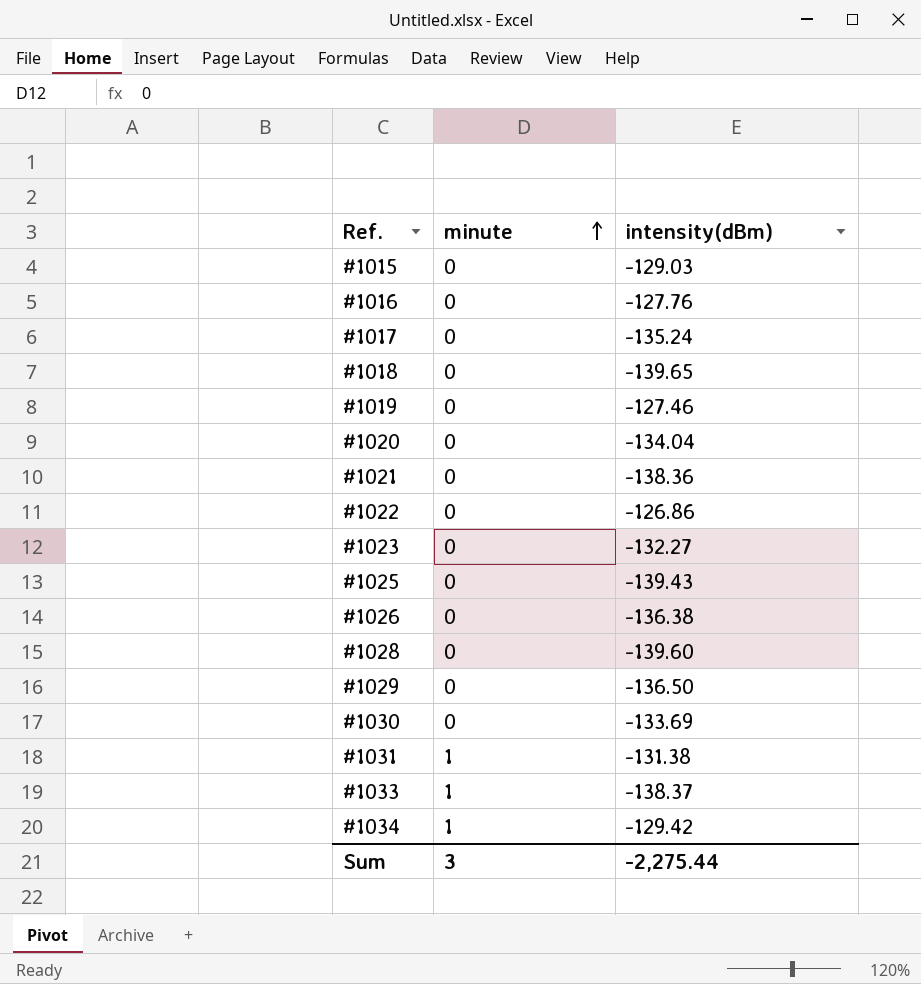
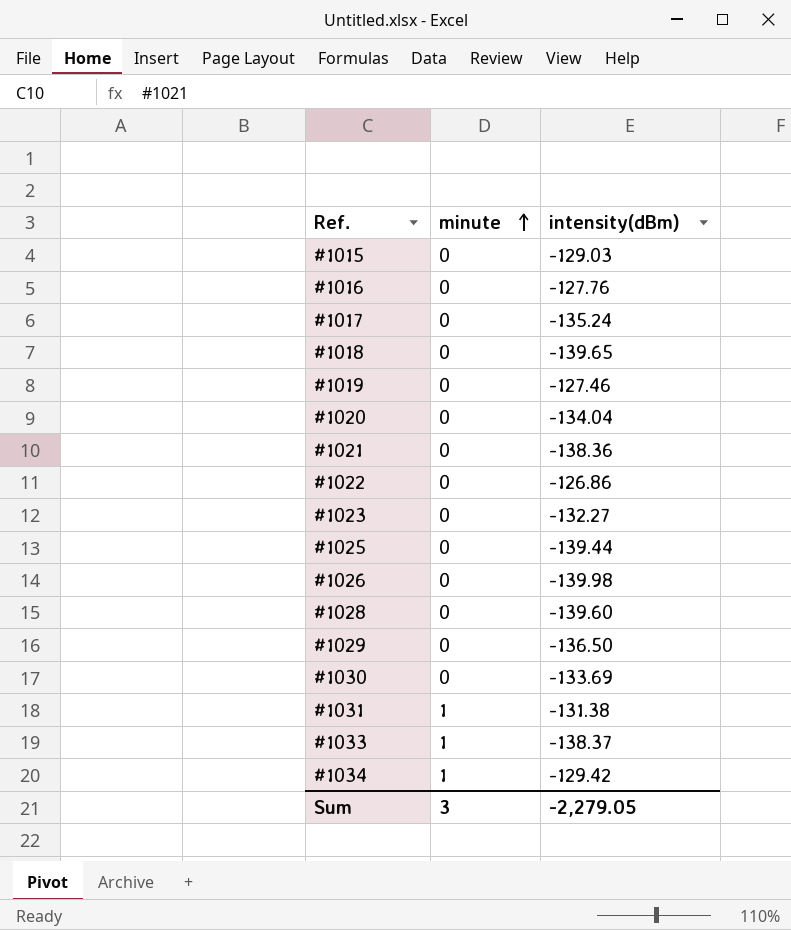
#1025 | intensity(dBm): -139.43 -> -139.44
#1026 | intensity(dBm): -136.38 -> -139.98
Sum | intensity(dBm): -2,275.44 -> -2,279.05

